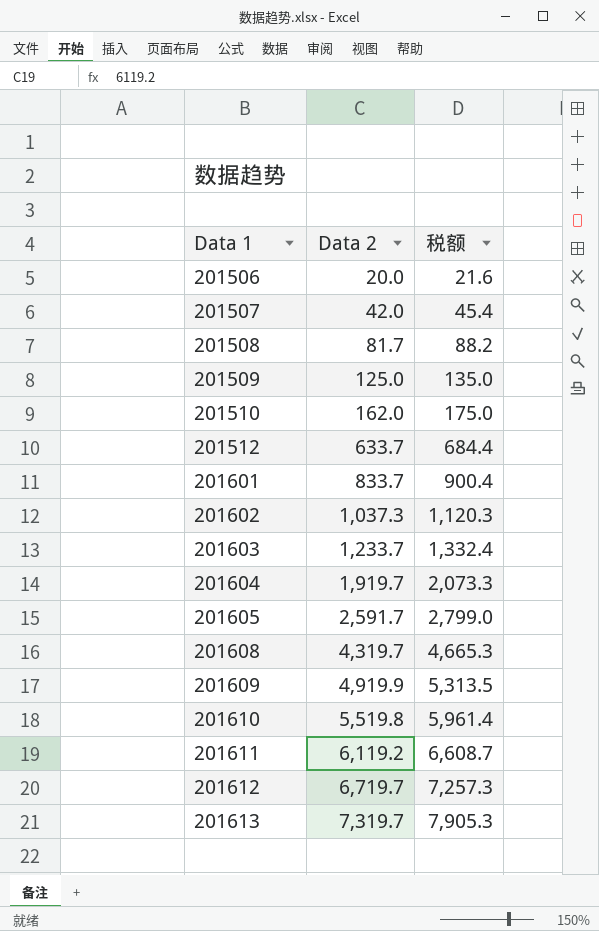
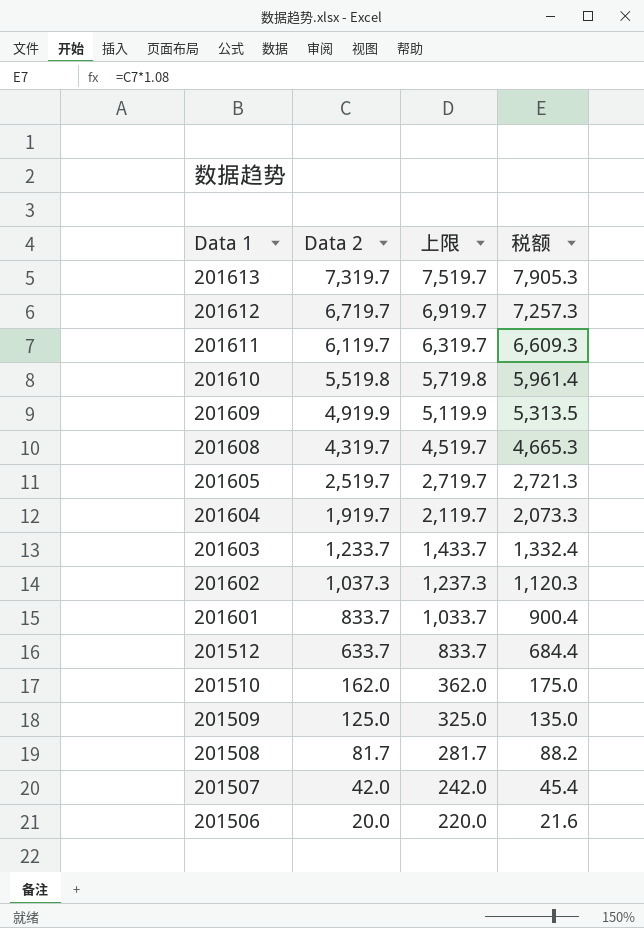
row order: Data 1 ascending -> Data 1 descending
column 上限 | formula: none -> [Data 2] + 200
201611 | Data 2: 6,119.2 -> 6,119.7
201611 | 税额: 6,608.7 -> 6,609.3
201605 | Data 2: 2,591.7 -> 2,519.7
201605 | 税额: 2,799.0 -> 2,721.3

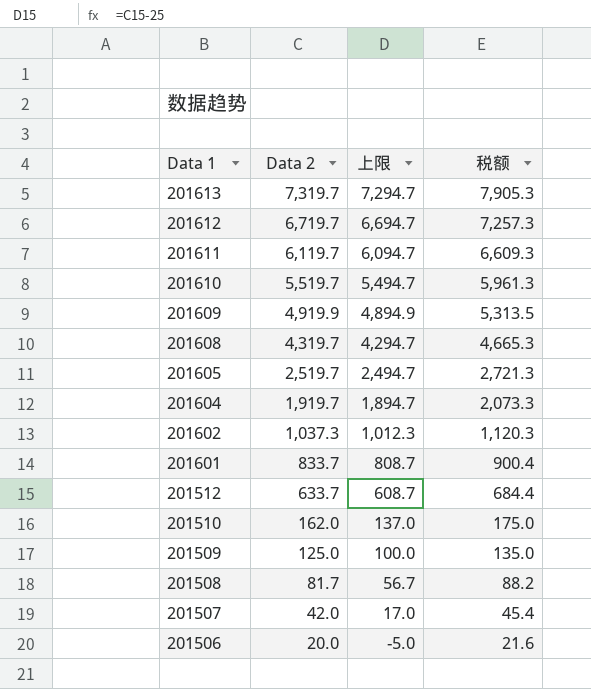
column 上限 | formula: [Data 2] + 200 -> [Data 2] - 25
row 201603: 1,233.7 | 1,433.7 | 1,332.4 -> none
201610 | Data 2: 5,519.8 -> 5,519.7
201610 | 税额: 5,961.4 -> 5,961.3

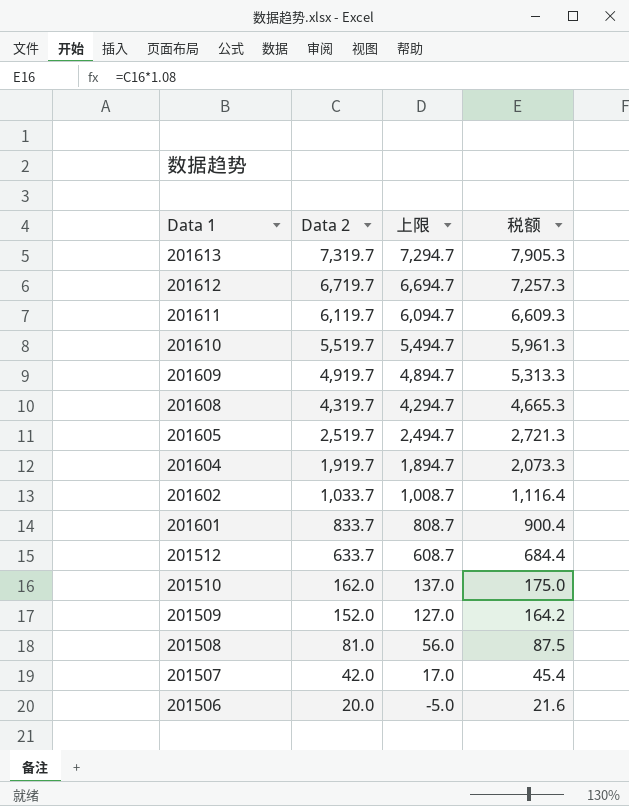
201609 | Data 2: 4,919.9 -> 4,919.7
201609 | 上限: 4,894.9 -> 4,894.7
201609 | 税额: 5,313.5 -> 5,313.3
201602 | Data 2: 1,037.3 -> 1,033.7
201602 | 上限: 1,012.3 -> 1,008.7
201602 | 税额: 1,120.3 -> 1,116.4
201509 | Data 2: 125.0 -> 152.0
201509 | 上限: 100.0 -> 127.0
201509 | 税额: 135.0 -> 164.2
201508 | Data 2: 81.7 -> 81.0
201508 | 上限: 56.7 -> 56.0
201508 | 税额: 88.2 -> 87.5

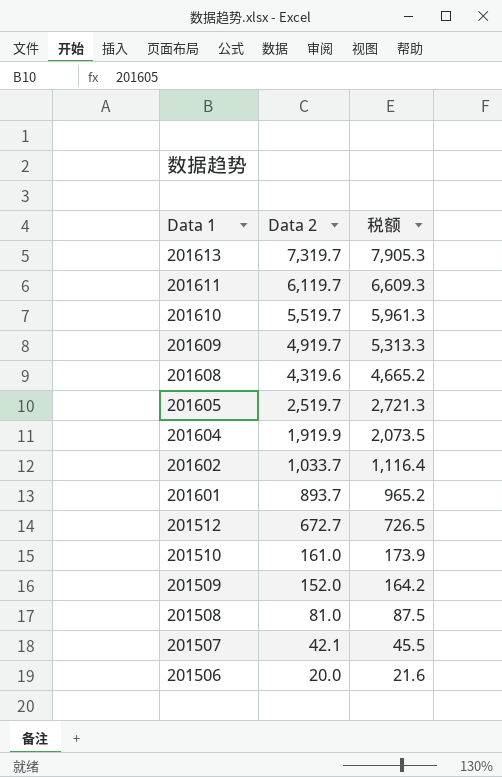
column 上限 | formula: [Data 2] - 25 -> none
row 201612: 6,719.7 | 6,694.7 | 7,257.3 -> none
201608 | Data 2: 4,319.7 -> 4,319.6
201608 | 税额: 4,665.3 -> 4,665.2
201604 | Data 2: 1,919.7 -> 1,919.9
201604 | 税额: 2,073.3 -> 2,073.5
201601 | Data 2: 833.7 -> 893.7
201601 | 税额: 900.4 -> 965.2
201512 | Data 2: 633.7 -> 672.7
201512 | 税额: 684.4 -> 726.5
201510 | Data 2: 162.0 -> 161.0
201510 | 税额: 175.0 -> 173.9
201507 | Data 2: 42.0 -> 42.1
201507 | 税额: 45.4 -> 45.5

